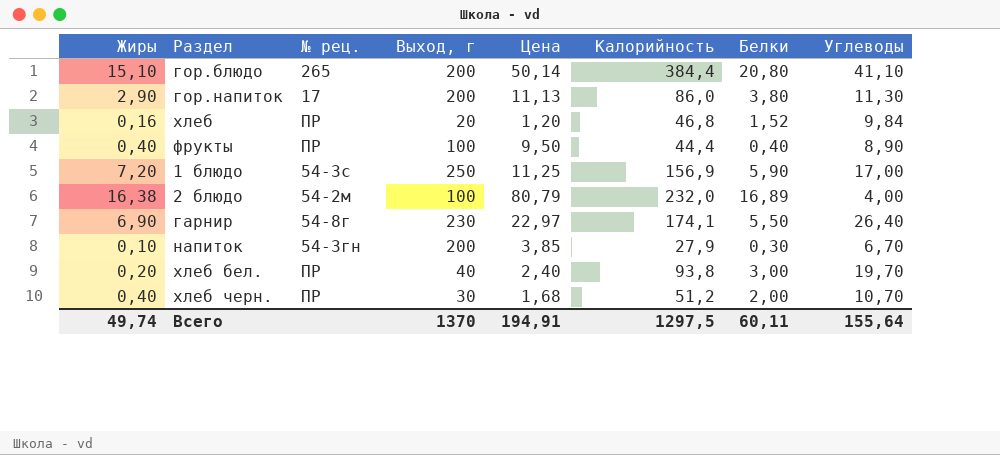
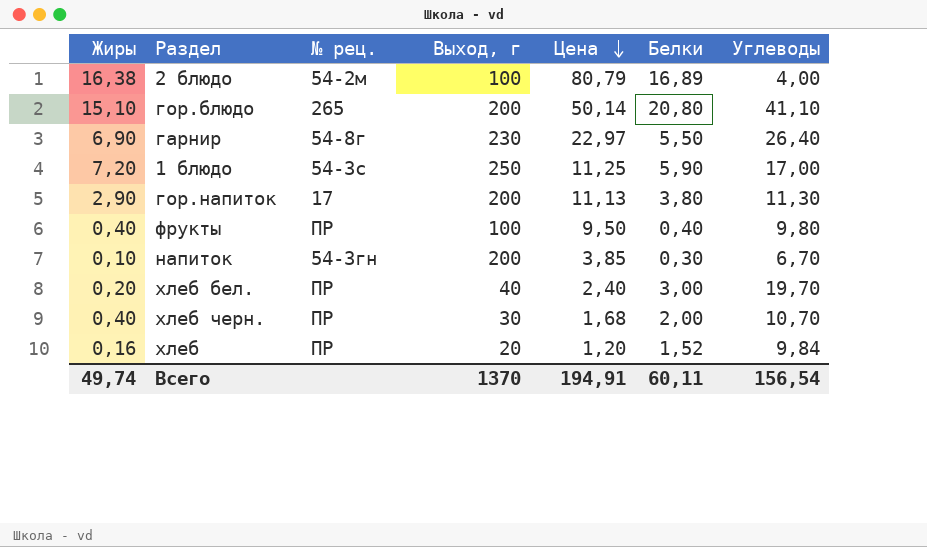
row order: none -> Цена descending
column Калорийность | position: 6 -> none
фрукты | Углеводы: 8,90 -> 9,80
Всего | Углеводы: 155,64 -> 156,54

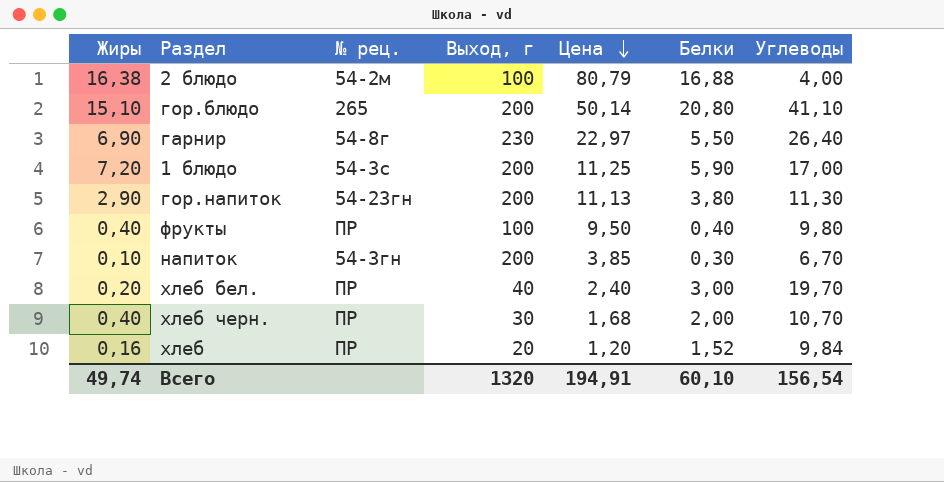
2 блюдо | Белки: 16,89 -> 16,88
1 блюдо | Выход, г: 250 -> 200
гор.напиток | № рец.: 17 -> 54-23гн
Всего | Выход, г: 1370 -> 1320
Всего | Белки: 60,11 -> 60,10

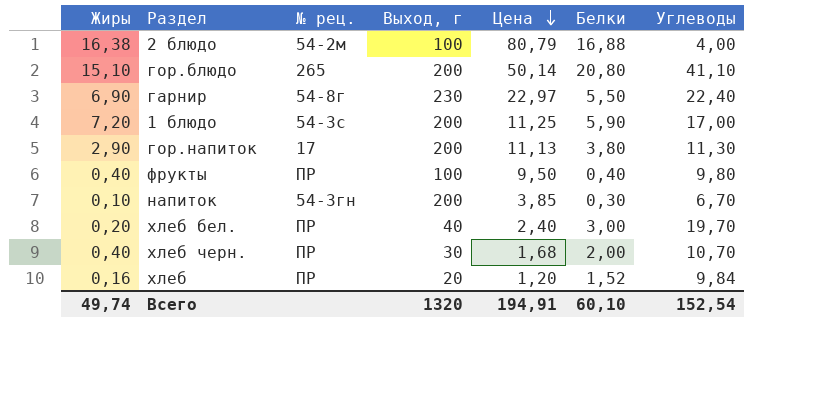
гарнир | Углеводы: 26,40 -> 22,40
гор.напиток | № рец.: 54-23гн -> 17
Всего | Углеводы: 156,54 -> 152,54

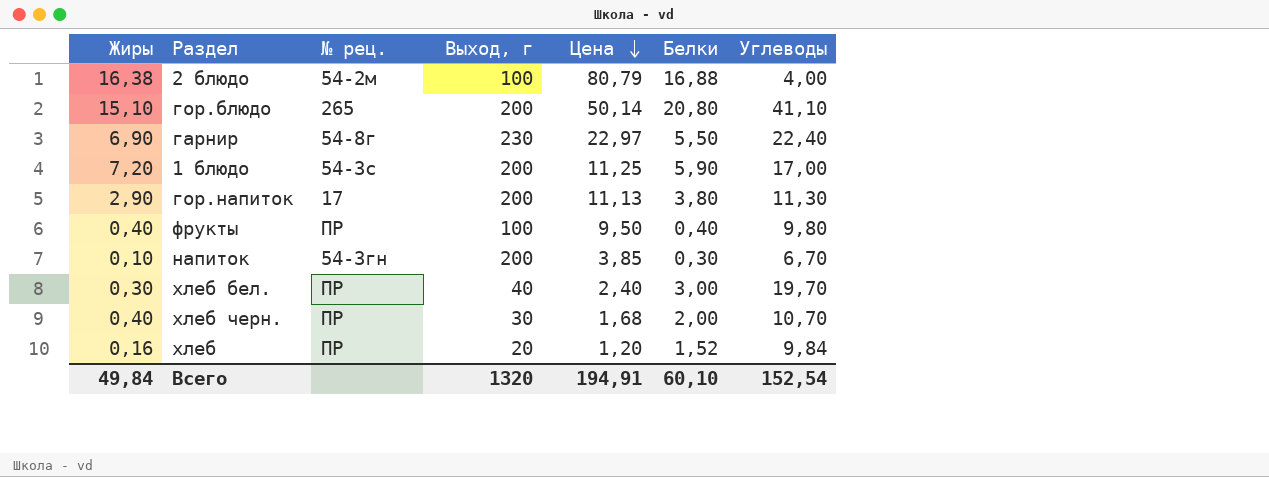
хлеб бел. | Жиры: 0,20 -> 0,30
Всего | Жиры: 49,74 -> 49,84

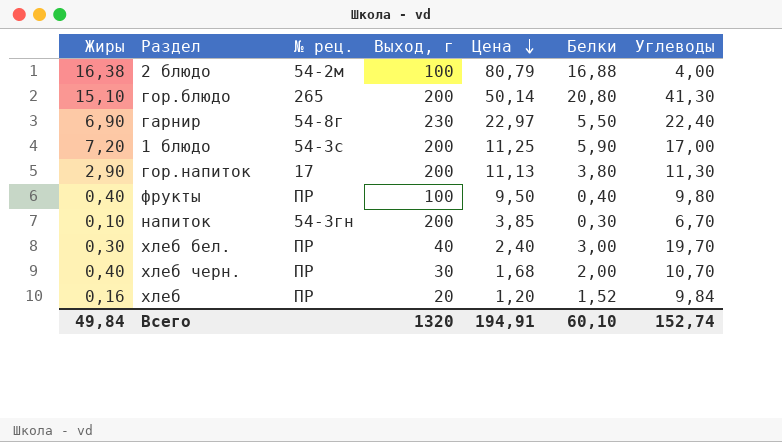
гор.блюдо | Углеводы: 41,10 -> 41,30
Всего | Углеводы: 152,54 -> 152,74

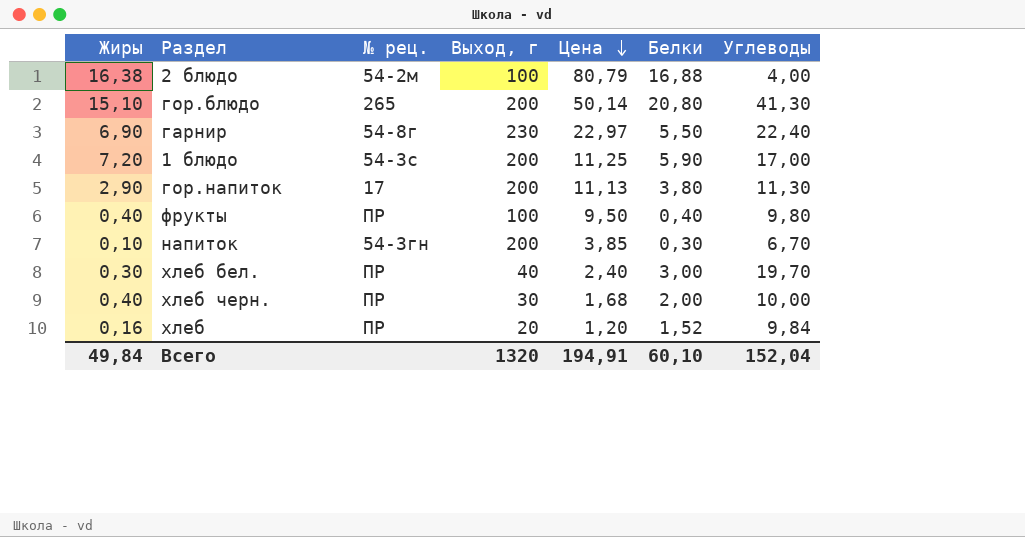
хлеб черн. | Углеводы: 10,70 -> 10,00
Всего | Углеводы: 152,74 -> 152,04

